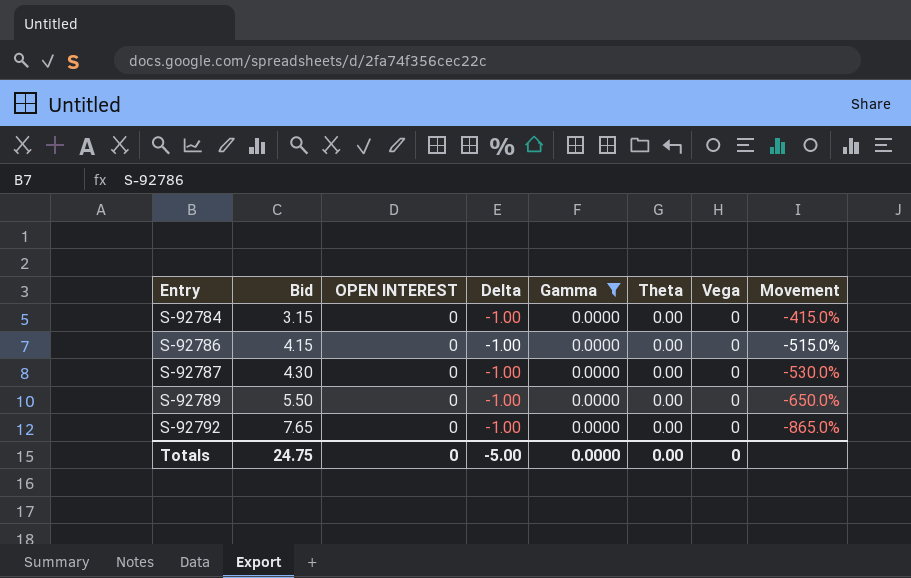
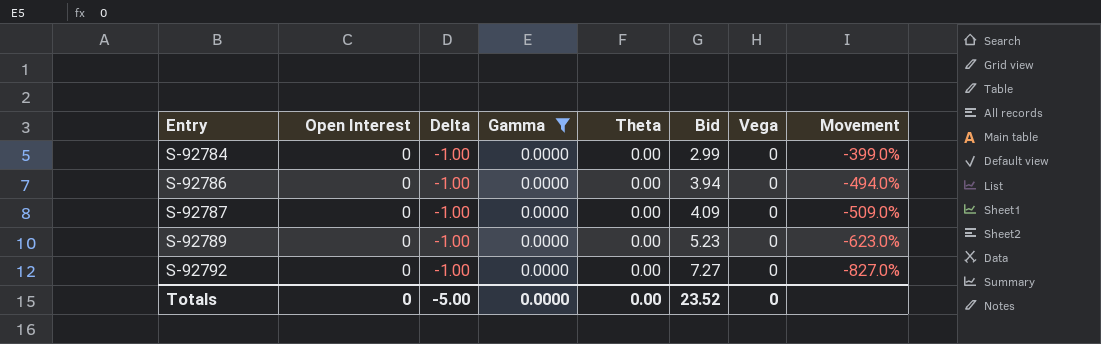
column name: OPEN INTEREST -> Open Interest
column Bid | position: 2 -> 6
S-92784 | Bid: 3.15 -> 2.99
S-92784 | Movement: -415.0% -> -399.0%
S-92786 | Bid: 4.15 -> 3.94
S-92786 | Movement: -515.0% -> -494.0%
S-92787 | Bid: 4.30 -> 4.09
S-92787 | Movement: -530.0% -> -509.0%
S-92789 | Bid: 5.50 -> 5.23
S-92789 | Movement: -650.0% -> -623.0%
S-92792 | Bid: 7.65 -> 7.27
S-92792 | Movement: -865.0% -> -827.0%
Totals | Bid: 24.75 -> 23.52

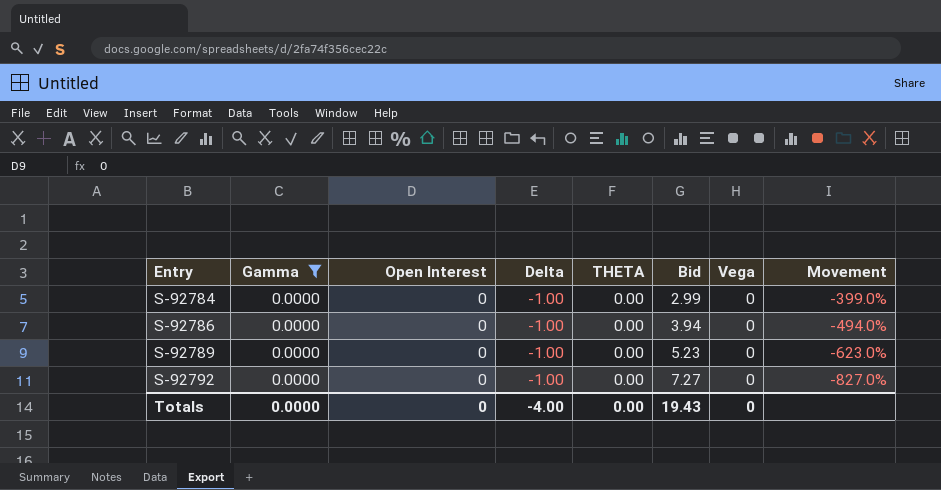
column Gamma | position: 4 -> 2
column name: Theta -> THETA
row S-92787: 0 | -1.00 | 0.0000 | 0.00 | 4.09 | 0 | -509.0% -> none
Totals | Delta: -5.00 -> -4.00
Totals | Bid: 23.52 -> 19.43

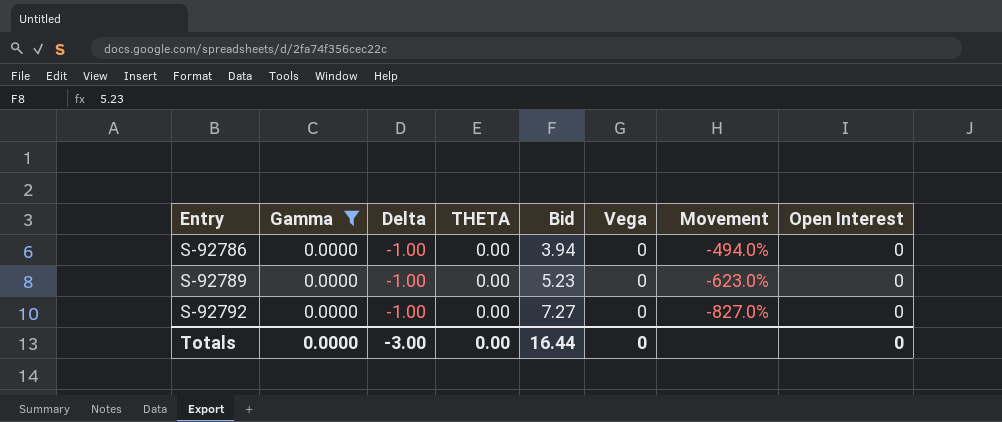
column Open Interest | position: 3 -> 8
row S-92784: 0.0000 | 0 | -1.00 | 0.00 | 2.99 | 0 | -399.0% -> none
Totals | Delta: -4.00 -> -3.00
Totals | Bid: 19.43 -> 16.44

